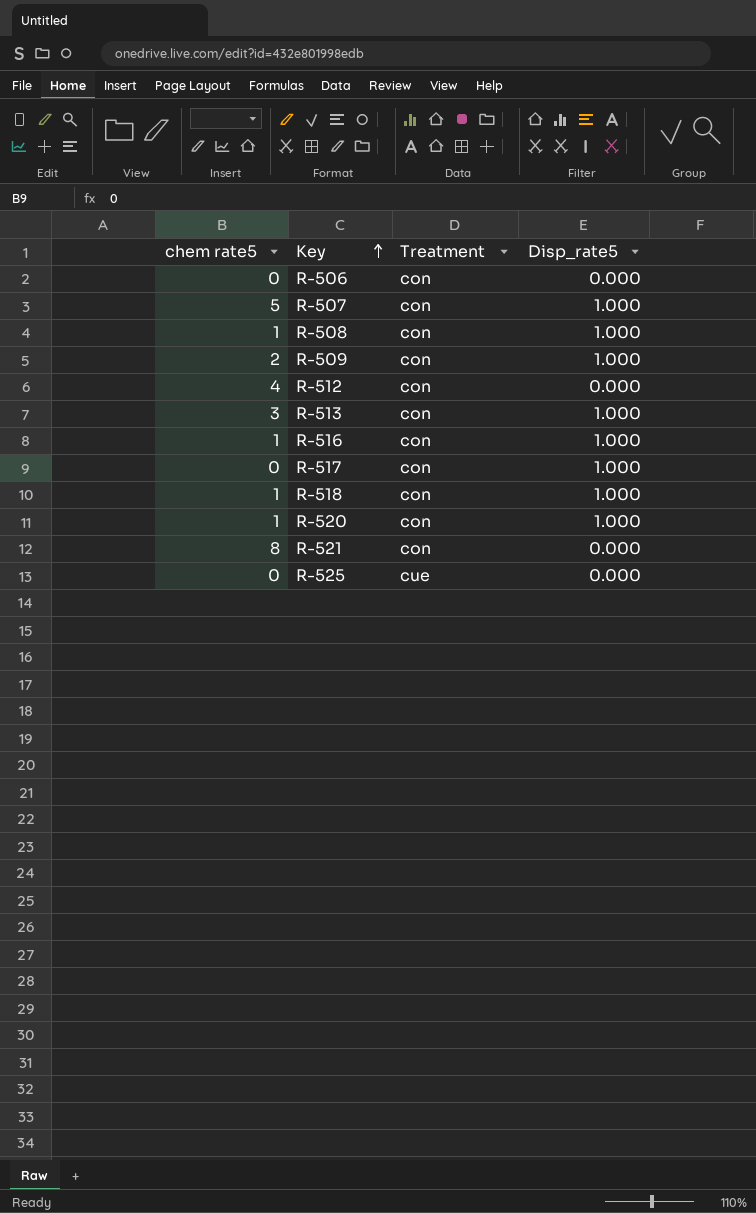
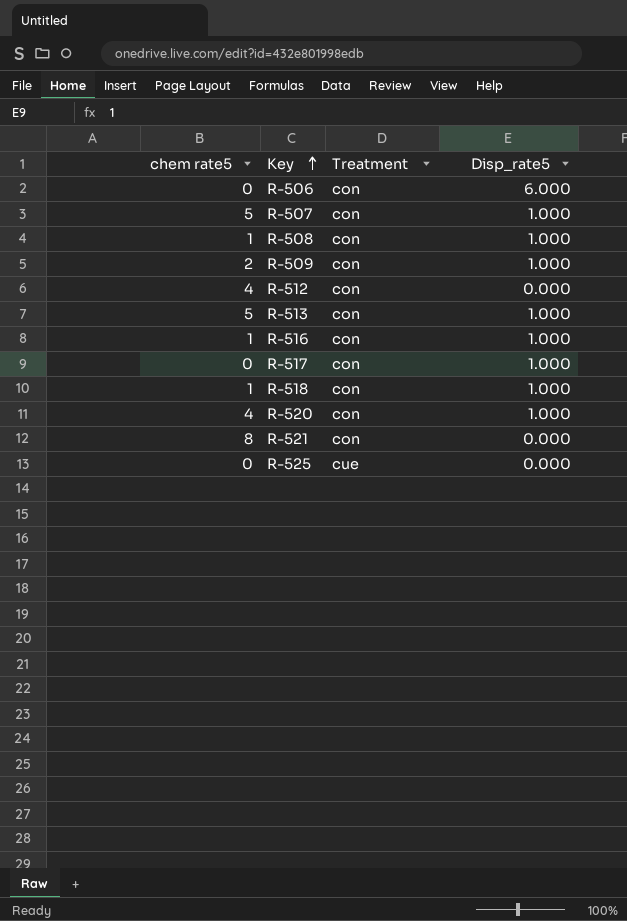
R-506 | Disp_rate5: 0.000 -> 6.000
R-513 | chem rate5: 3 -> 5
R-520 | chem rate5: 1 -> 4

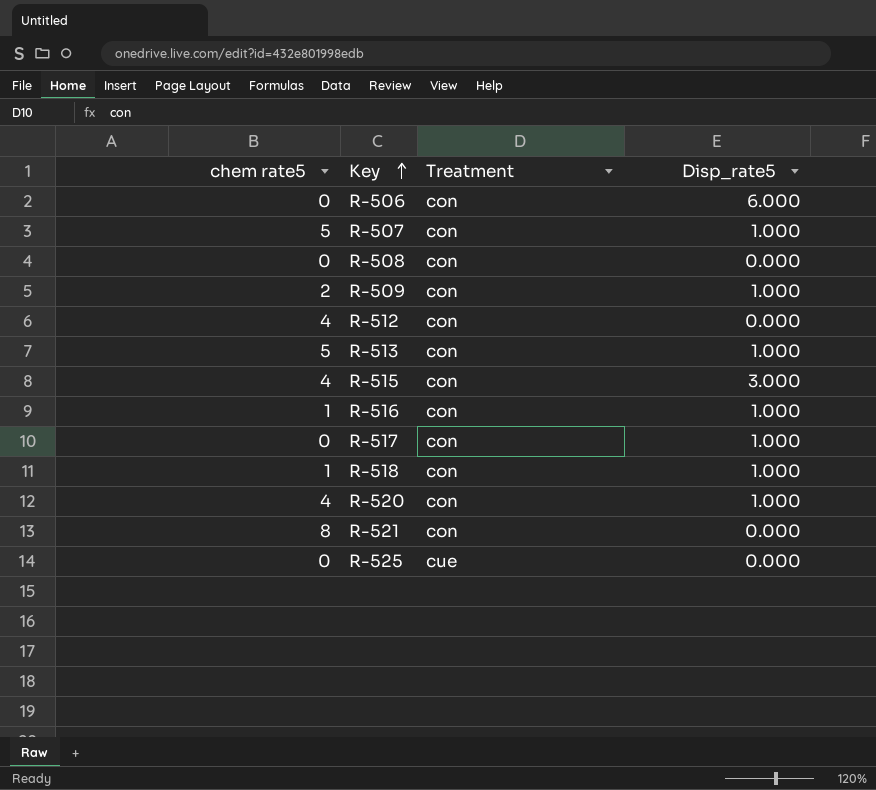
R-508 | chem rate5: 1 -> 0
R-508 | Disp_rate5: 1.000 -> 0.000
row R-515: none -> 4 | con | 3.000

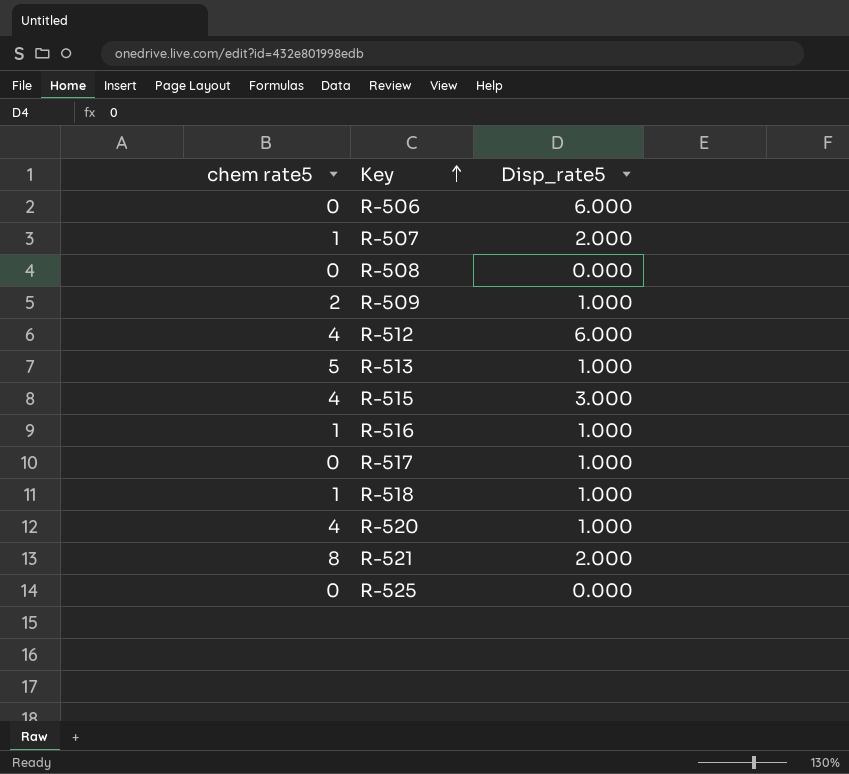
column Treatment | position: 3 -> none
R-507 | chem rate5: 5 -> 1
R-507 | Disp_rate5: 1.000 -> 2.000
R-512 | Disp_rate5: 0.000 -> 6.000
R-521 | Disp_rate5: 0.000 -> 2.000

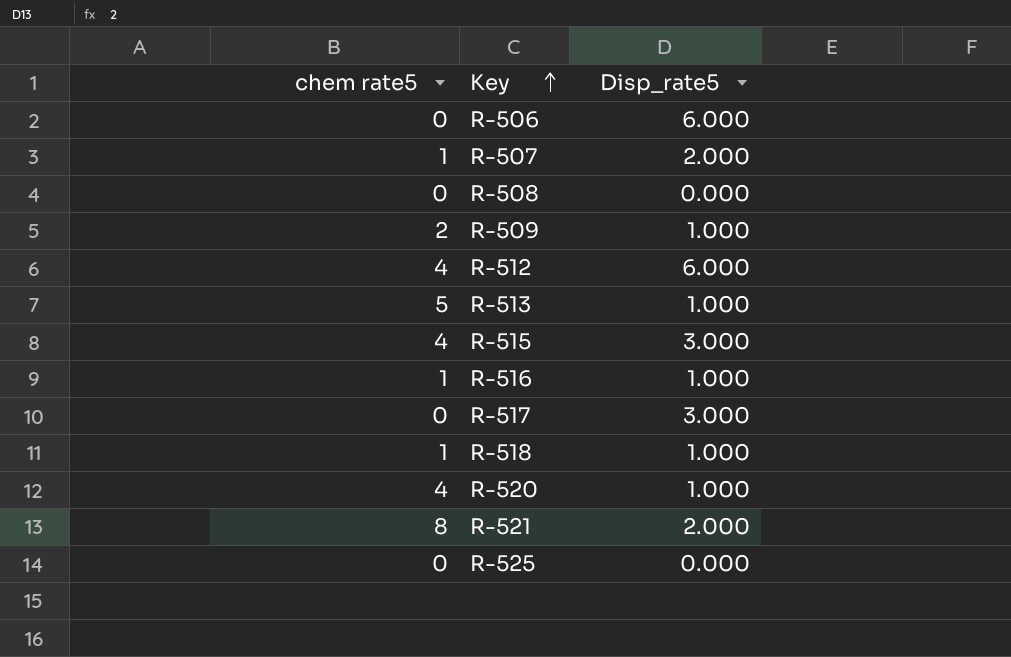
R-517 | Disp_rate5: 1.000 -> 3.000

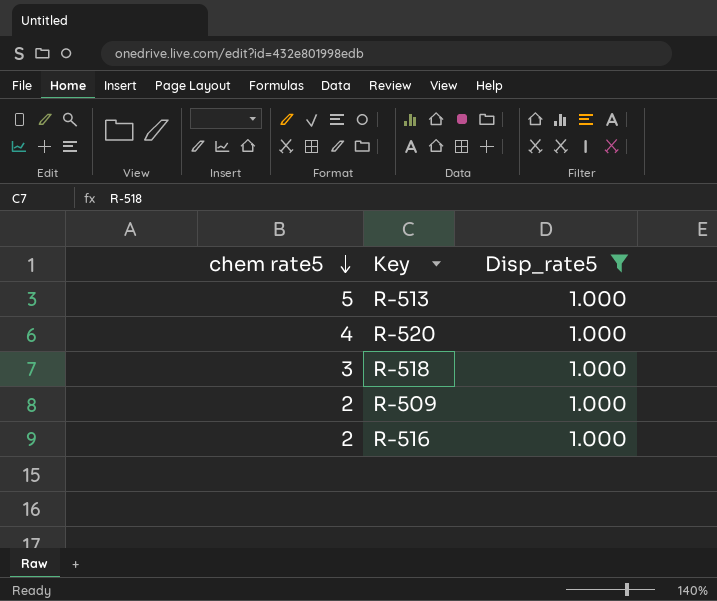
filter: none -> Disp_rate5 = 1.000
row order: Key ascending -> chem rate5 descending
R-518 | chem rate5: 1 -> 3
R-516 | chem rate5: 1 -> 2

